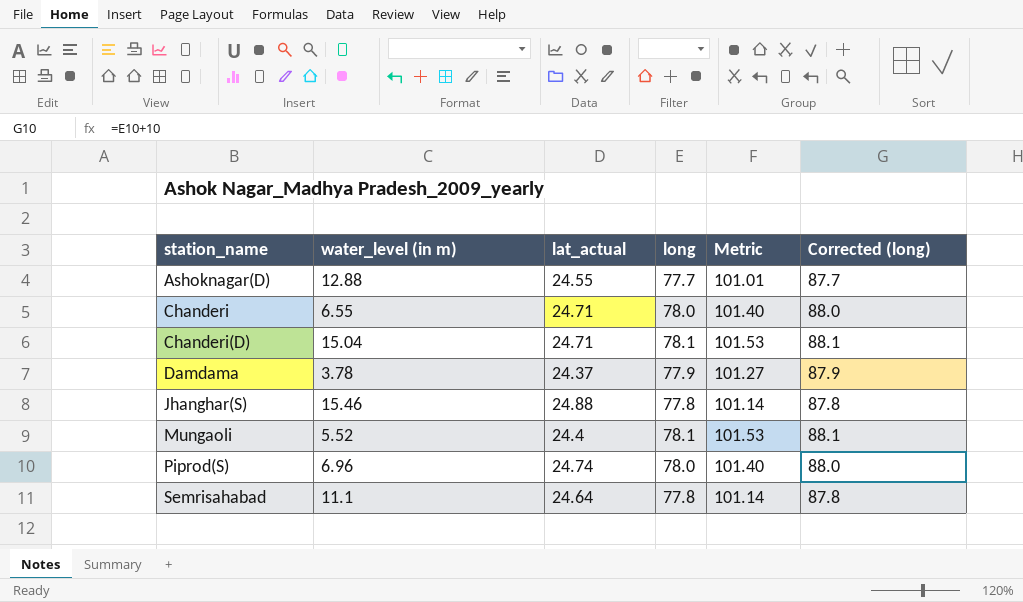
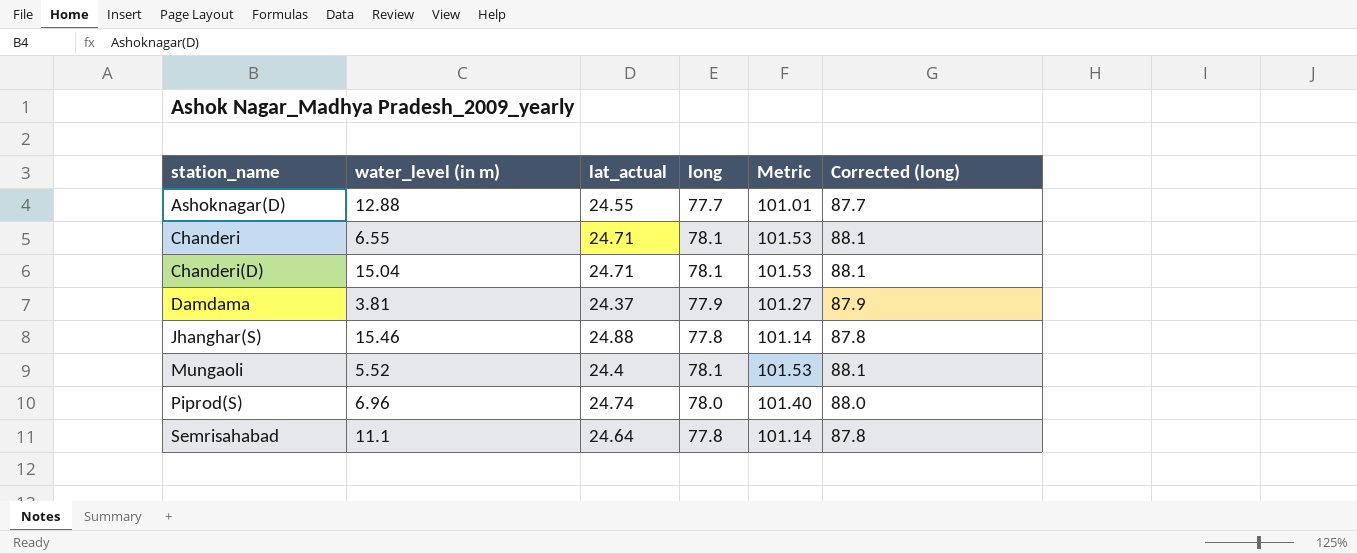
Chanderi | long: 78.0 -> 78.1
Chanderi | Metric: 101.40 -> 101.53
Chanderi | Corrected (long): 88.0 -> 88.1
Damdama | water_level (in m): 3.78 -> 3.81

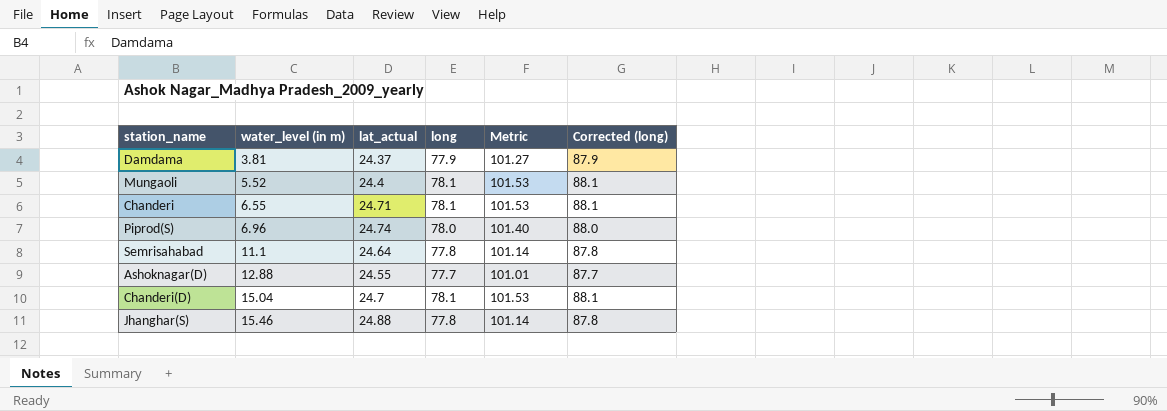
row order: station_name ascending -> water_level (in m) ascending
Chanderi(D) | lat_actual: 24.71 -> 24.7

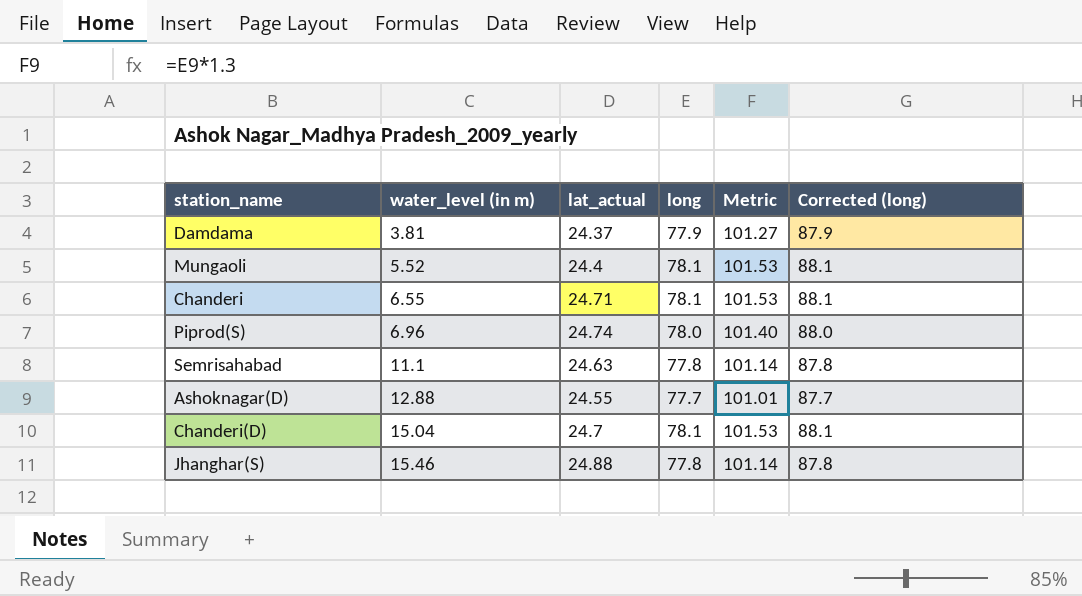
Semrisahabad | lat_actual: 24.64 -> 24.63

